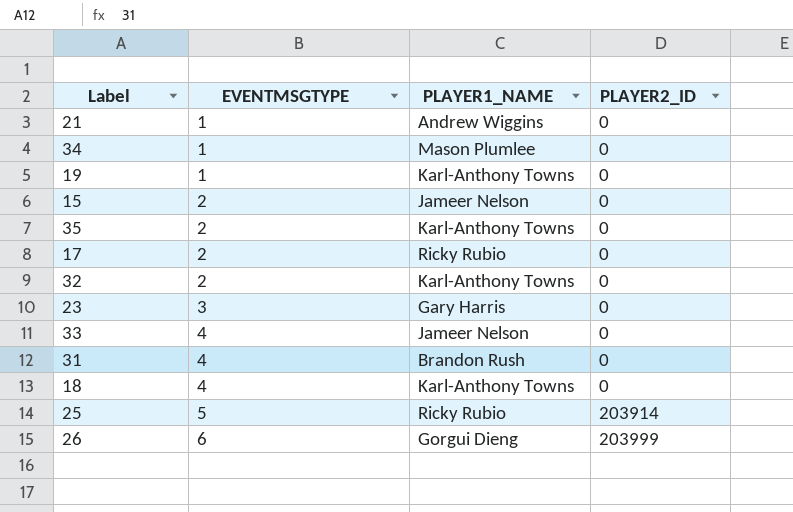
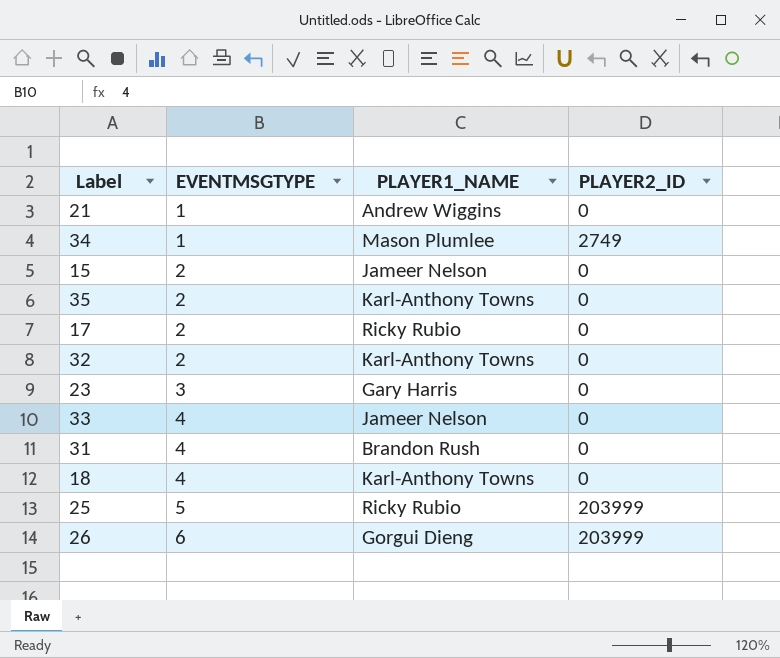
row 19: 1 | Karl-Anthony Towns | 0 -> none
34 | PLAYER2_ID: 0 -> 2749
25 | PLAYER2_ID: 203914 -> 203999

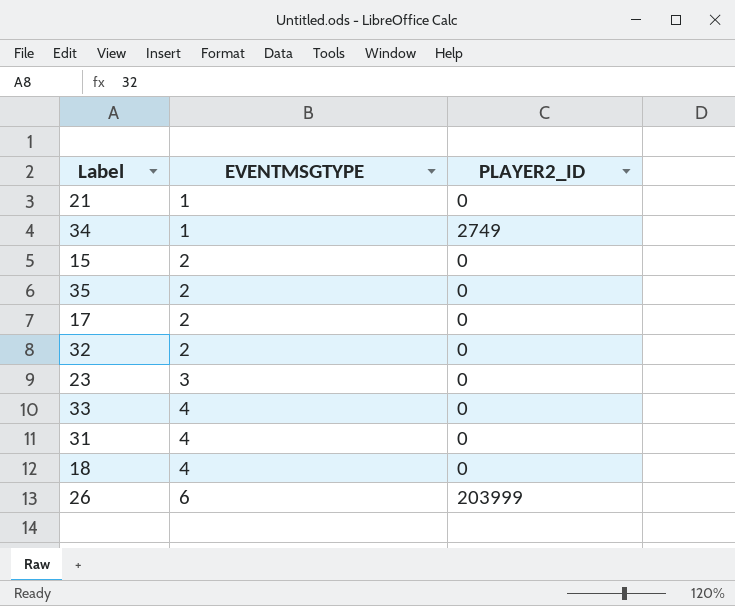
column PLAYER1_NAME | position: 3 -> none
row 25: 5 | Ricky Rubio | 203999 -> none

